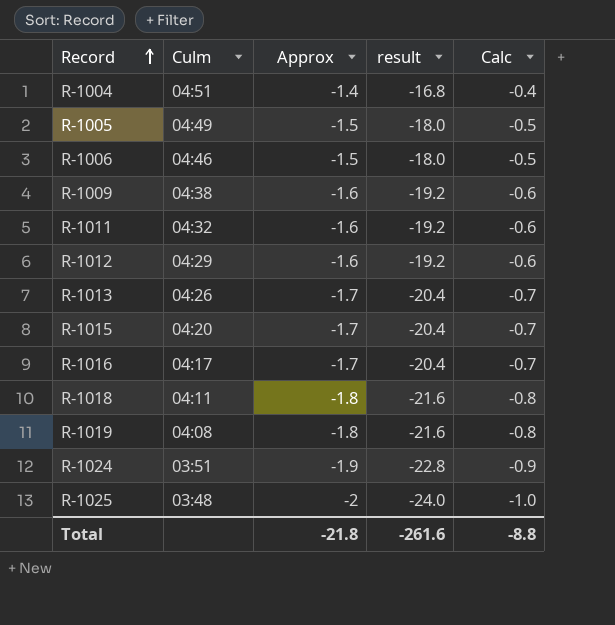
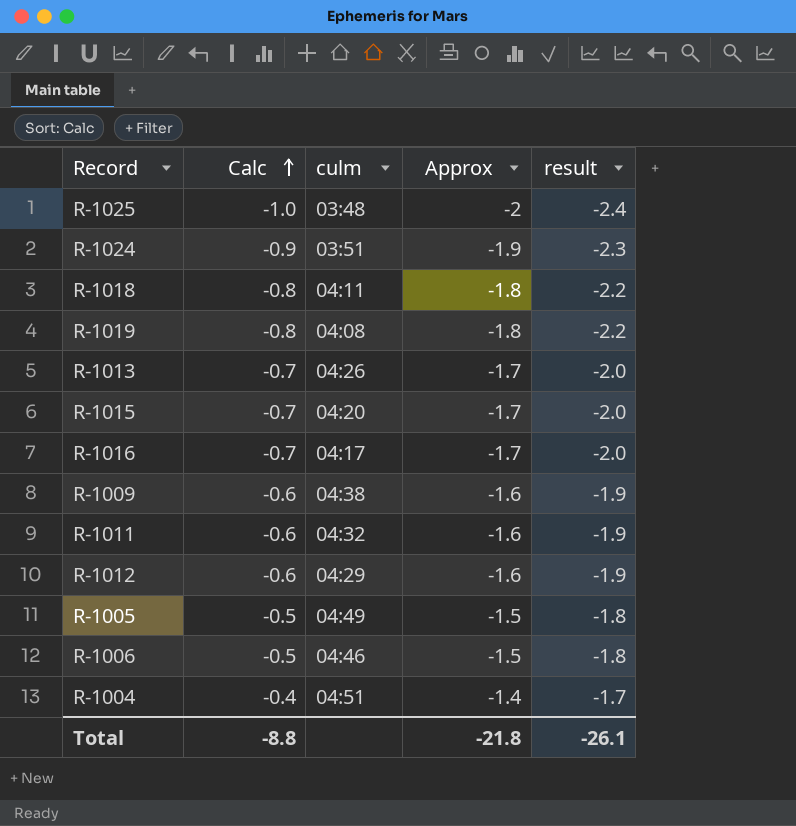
row order: Record ascending -> Calc ascending
column Calc | position: 5 -> 2
column name: Culm -> culm
column result | formula: [Approx] * 12 -> [Approx] * 1.2
Total | result: -261.6 -> -26.1

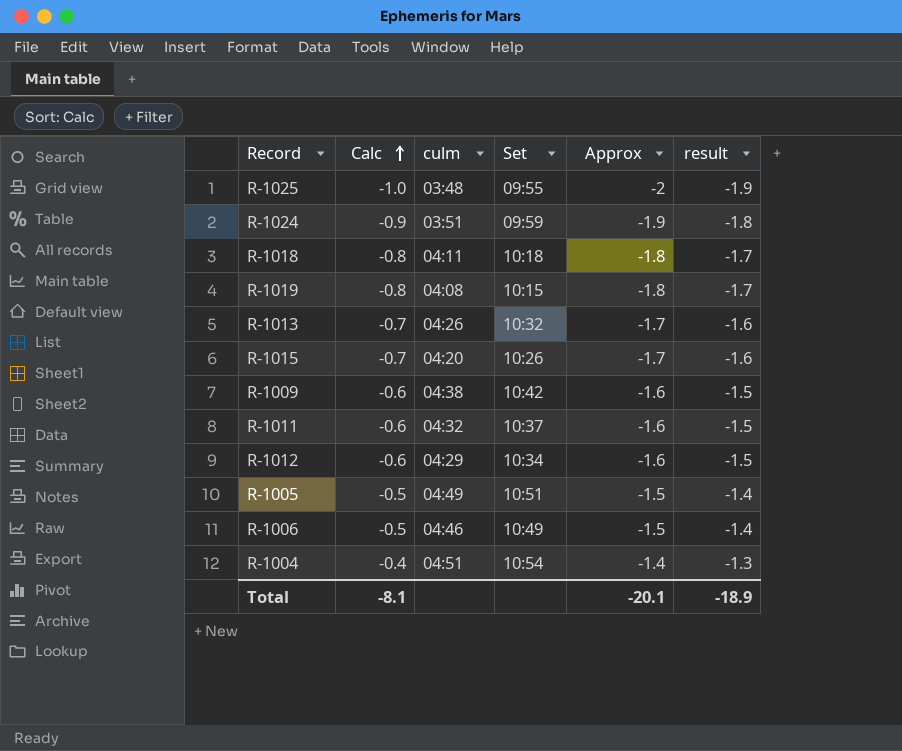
column Set | position: none -> 4
column result | formula: [Approx] * 1.2 -> [Approx] * 0.95
row R-1016: -0.7 | 04:17 | -1.7 | -2.0 -> none
Total | Calc: -8.8 -> -8.1
Total | Approx: -21.8 -> -20.1
Total | result: -26.1 -> -18.9

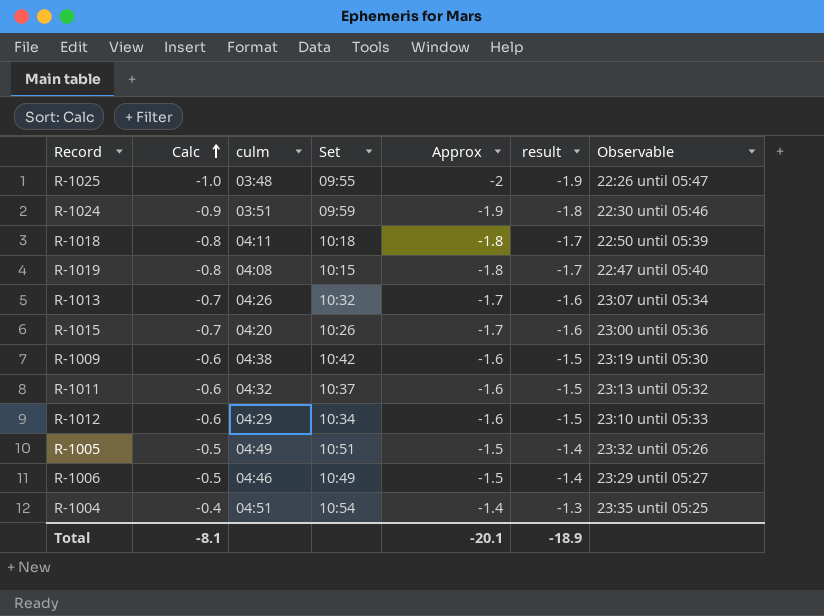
column Observable | position: none -> 7

